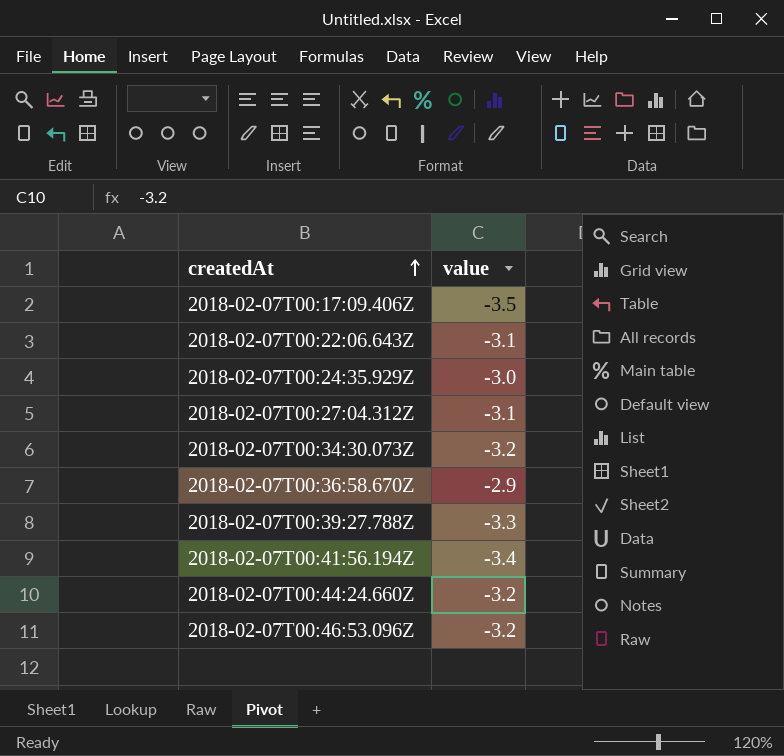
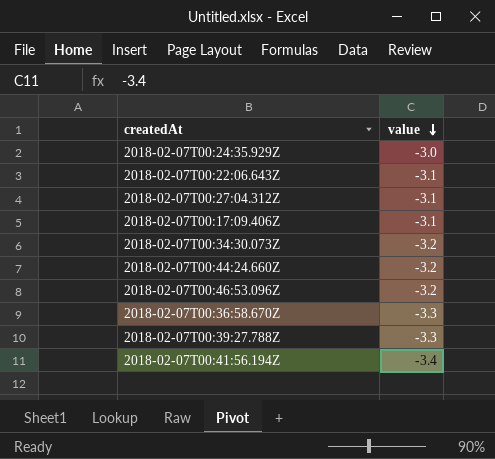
row order: createdAt ascending -> value descending
2018-02-07T00:17:09.406Z | value: -3.5 -> -3.1
2018-02-07T00:36:58.670Z | value: -2.9 -> -3.3

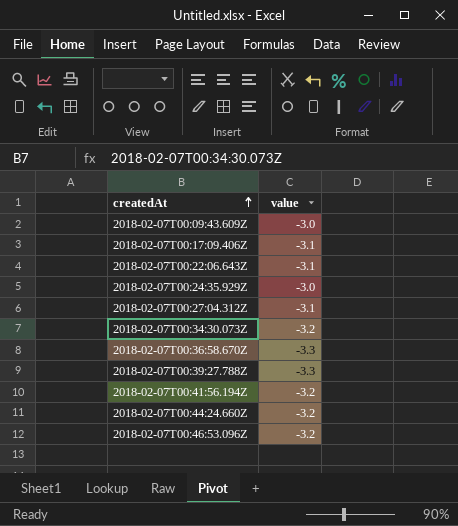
row order: value descending -> createdAt ascending
row 2018-02-07T00:09:43.609Z: none -> -3.0
2018-02-07T00:41:56.194Z | value: -3.4 -> -3.2

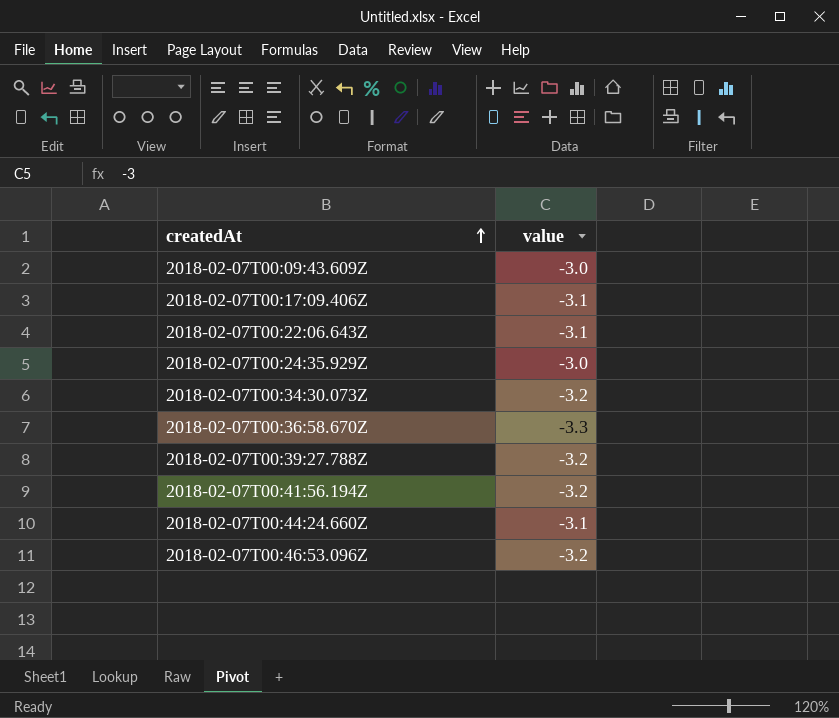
row 2018-02-07T00:27:04.312Z: -3.1 -> none
2018-02-07T00:39:27.788Z | value: -3.3 -> -3.2
2018-02-07T00:44:24.660Z | value: -3.2 -> -3.1

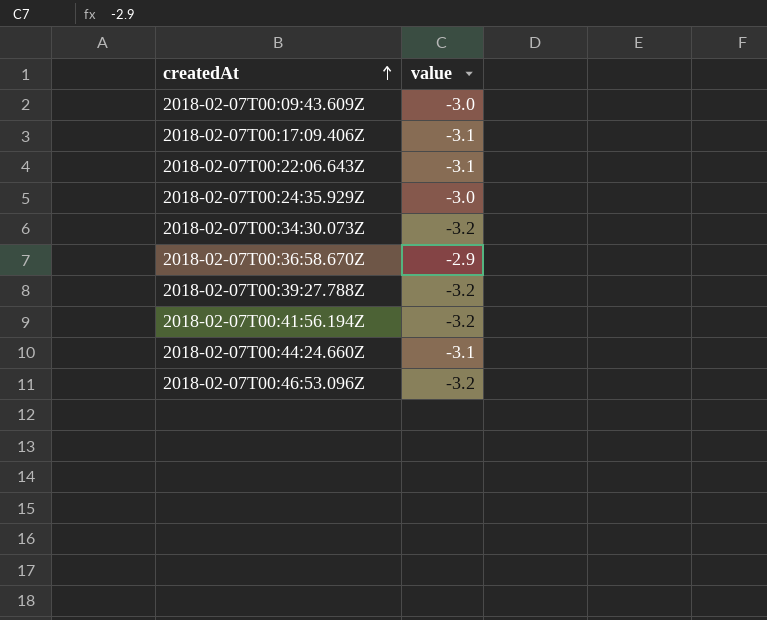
2018-02-07T00:36:58.670Z | value: -3.3 -> -2.9

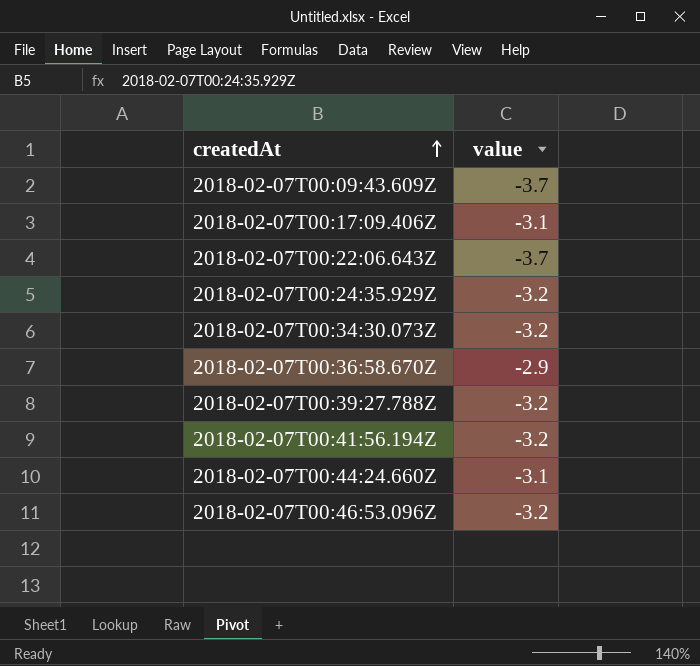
2018-02-07T00:09:43.609Z | value: -3.0 -> -3.7
2018-02-07T00:22:06.643Z | value: -3.1 -> -3.7
2018-02-07T00:24:35.929Z | value: -3.0 -> -3.2

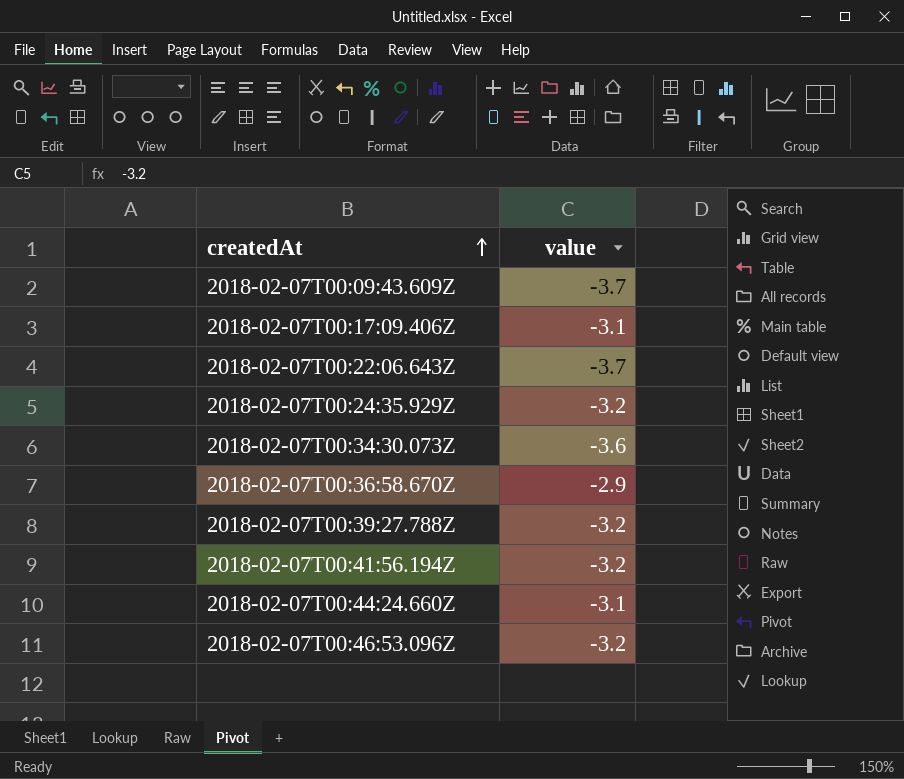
2018-02-07T00:34:30.073Z | value: -3.2 -> -3.6

